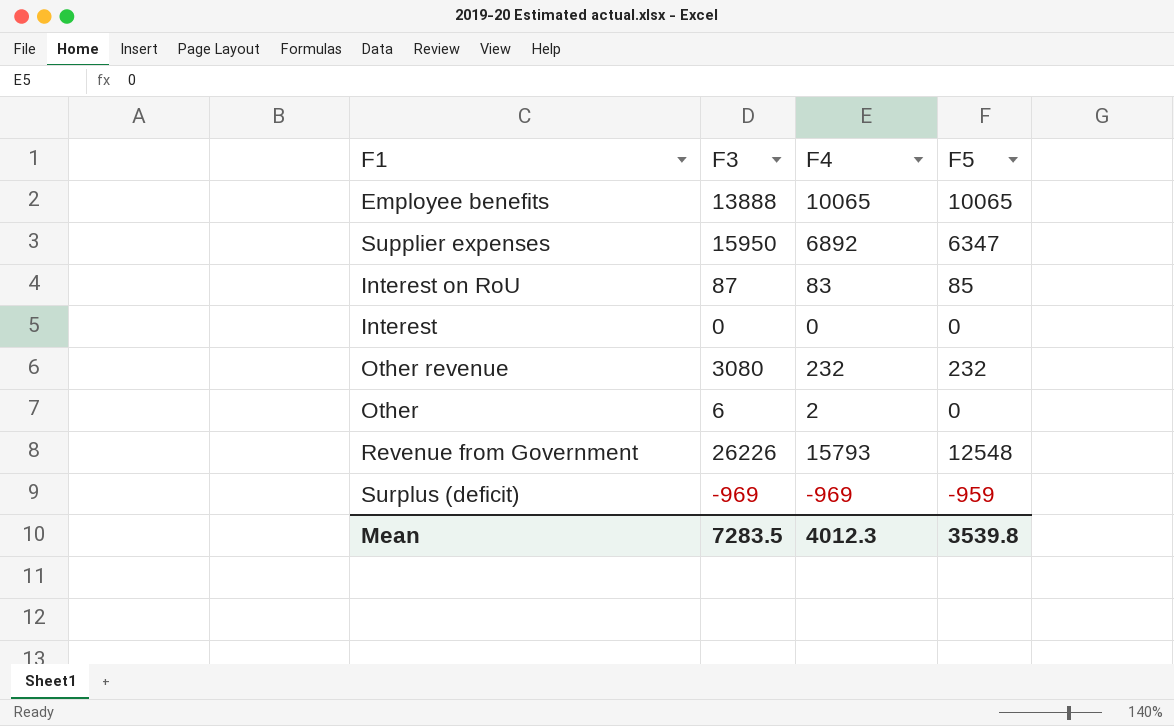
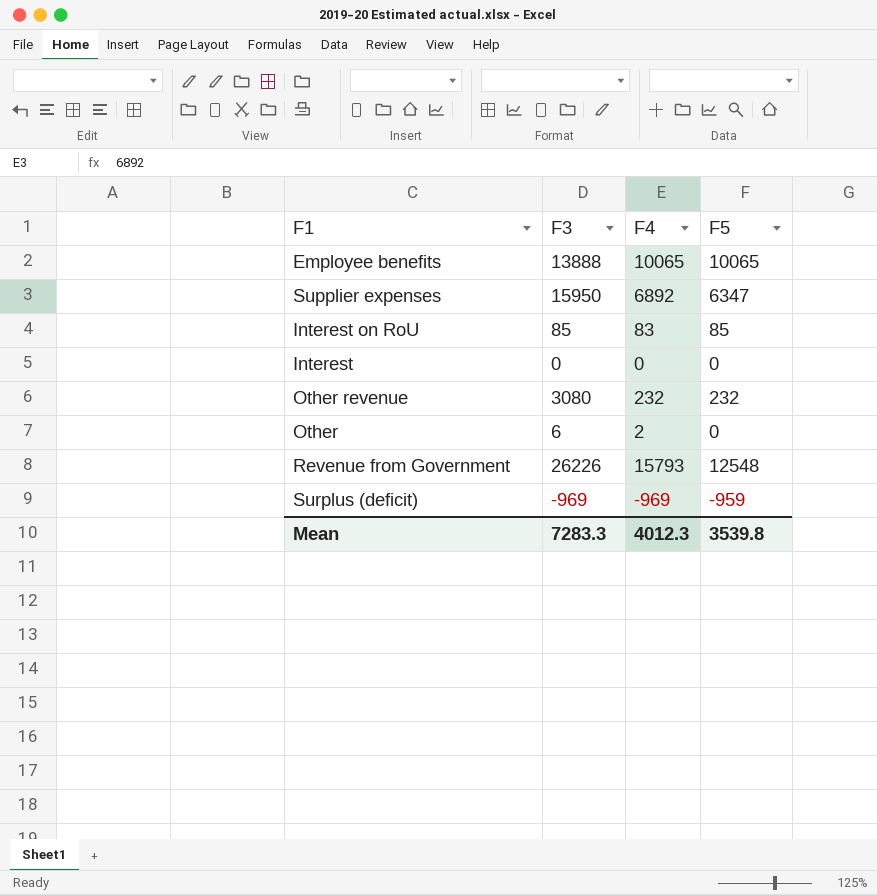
Interest on RoU | F3: 87 -> 85
Mean | F3: 7283.5 -> 7283.3

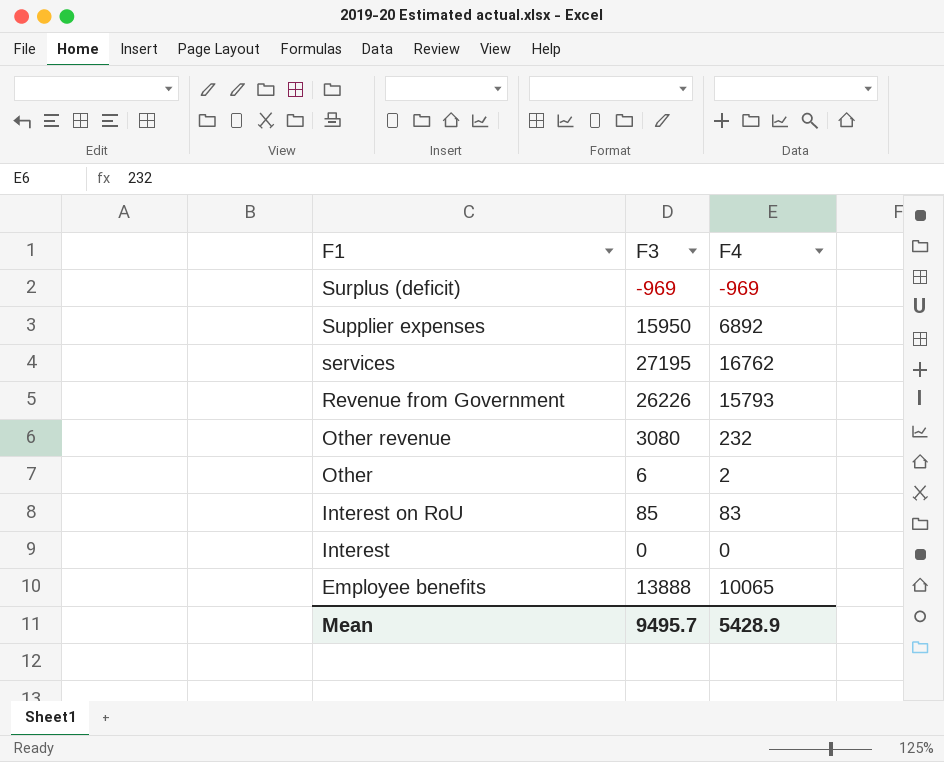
row order: none -> F1 descending
column F5 | position: 4 -> none
row services: none -> 27195 | 16762
Mean | F3: 7283.3 -> 9495.7
Mean | F4: 4012.3 -> 5428.9

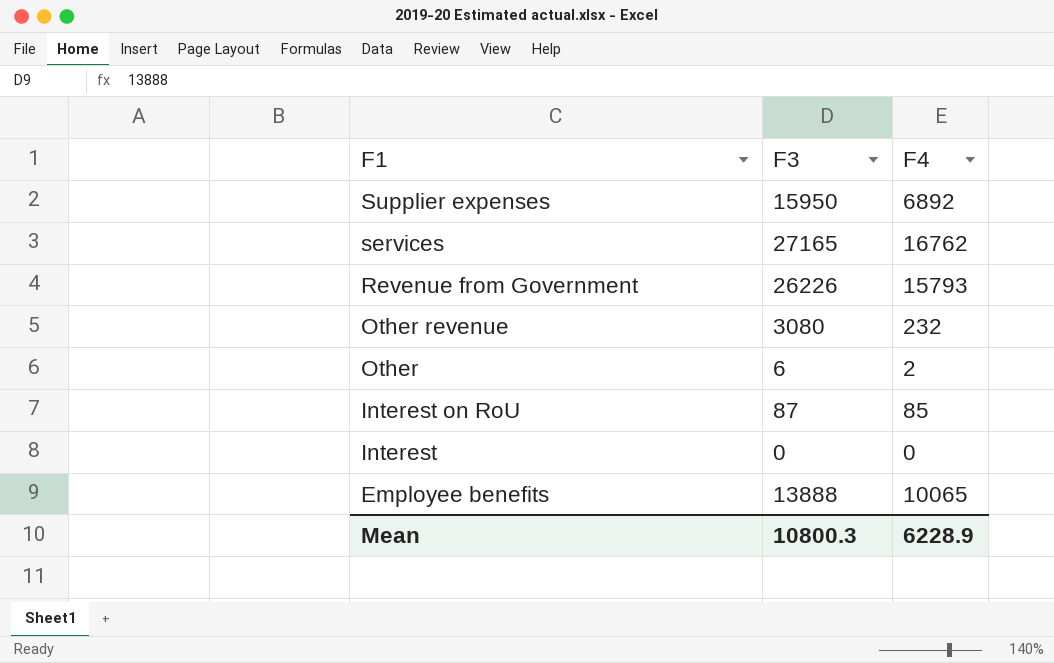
row Surplus (deficit): -969 | -969 -> none
services | F3: 27195 -> 27165
Interest on RoU | F3: 85 -> 87
Interest on RoU | F4: 83 -> 85
Mean | F3: 9495.7 -> 10800.3
Mean | F4: 5428.9 -> 6228.9

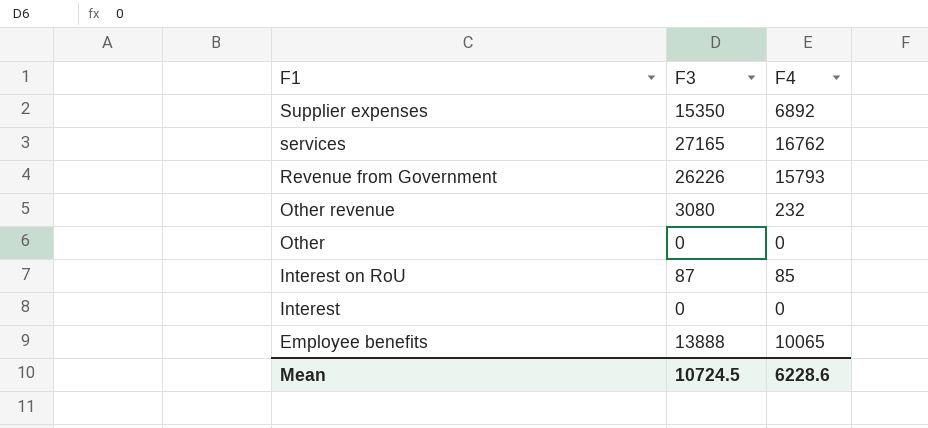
Supplier expenses | F3: 15950 -> 15350
Other | F3: 6 -> 0
Other | F4: 2 -> 0
Mean | F3: 10800.3 -> 10724.5
Mean | F4: 6228.9 -> 6228.6

